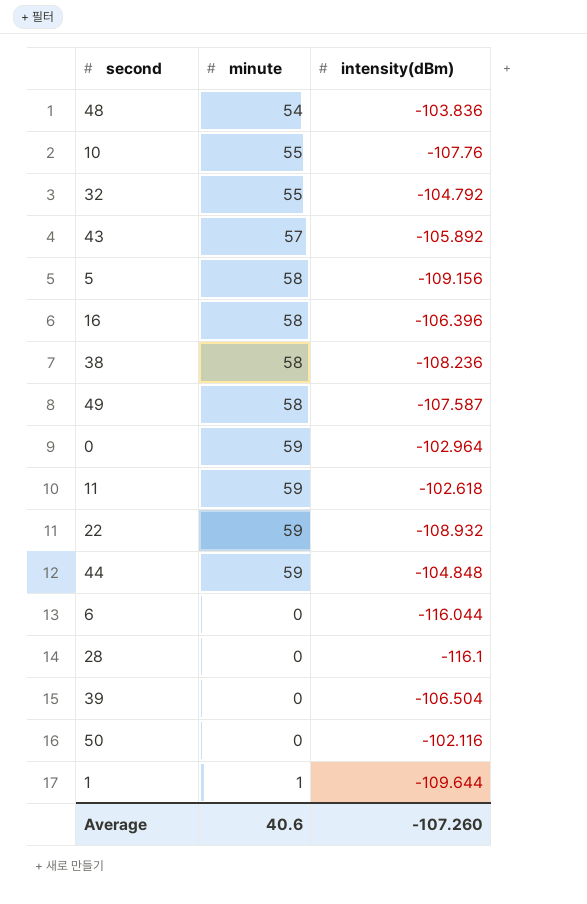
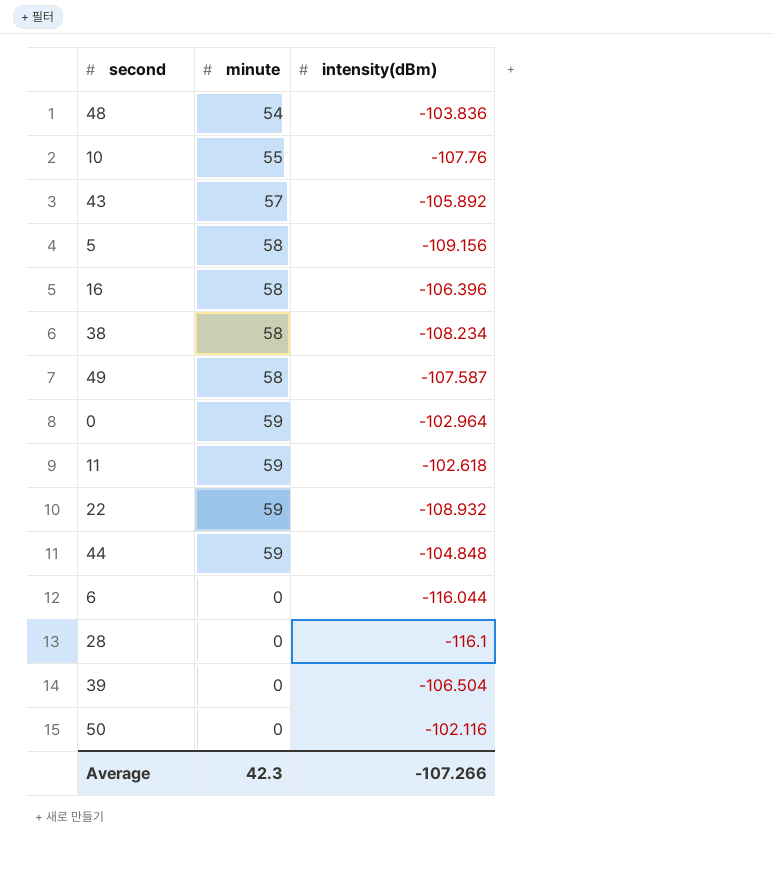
row 32: 55 | -104.792 -> none
row 1: 1 | -109.644 -> none
38 | intensity(dBm): -108.236 -> -108.234
Average | minute: 40.6 -> 42.3
Average | intensity(dBm): -107.260 -> -107.266

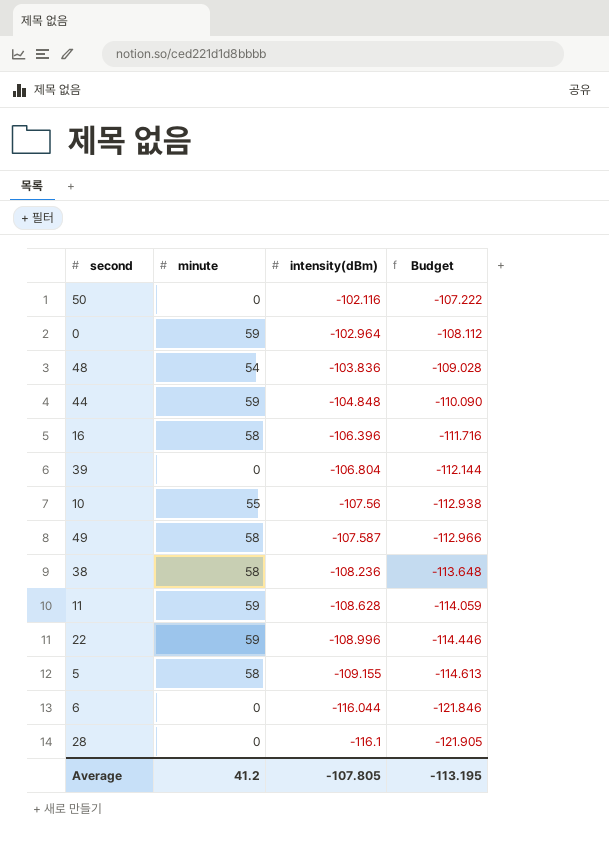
row order: none -> intensity(dBm) descending
column Budget | formula: none -> [intensity(dBm)] * 1.05
row 43: 57 | -105.892 -> none
39 | intensity(dBm): -106.504 -> -106.804
10 | intensity(dBm): -107.76 -> -107.56
38 | intensity(dBm): -108.234 -> -108.236
11 | intensity(dBm): -102.618 -> -108.628
22 | intensity(dBm): -108.932 -> -108.996
5 | intensity(dBm): -109.156 -> -109.155
Average | minute: 42.3 -> 41.2
Average | intensity(dBm): -107.266 -> -107.805

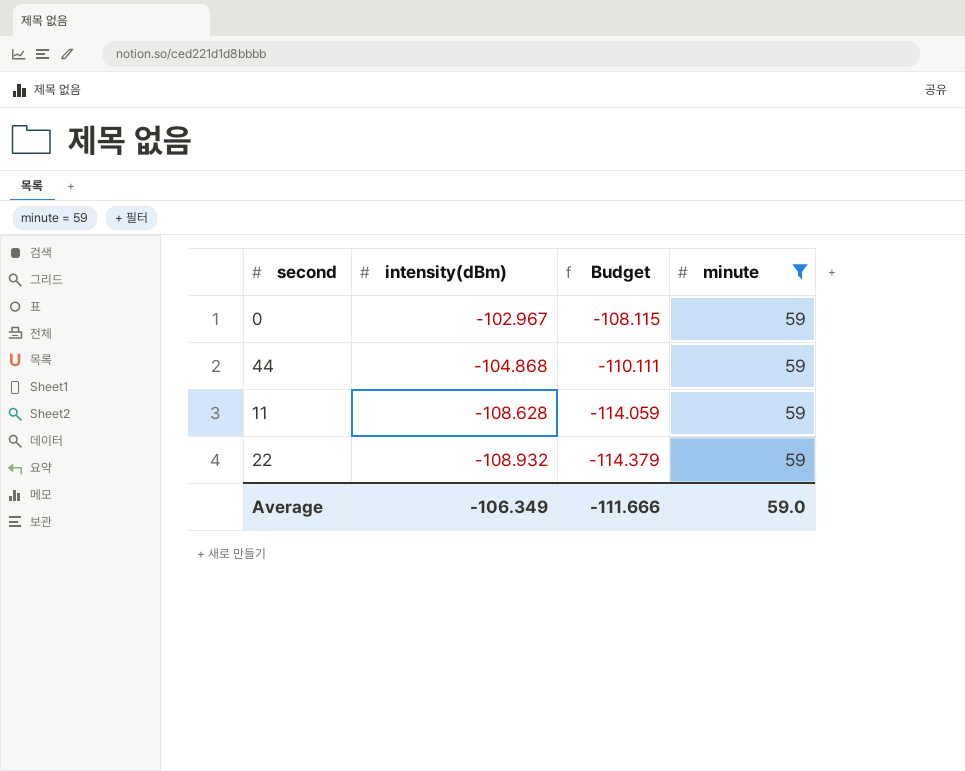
filter: none -> minute = 59
column minute | position: 2 -> 4
0 | intensity(dBm): -102.964 -> -102.967
0 | Budget: -108.112 -> -108.115
44 | intensity(dBm): -104.848 -> -104.868
44 | Budget: -110.090 -> -110.111
22 | intensity(dBm): -108.996 -> -108.932
22 | Budget: -114.446 -> -114.379
Average | intensity(dBm): -107.805 -> -106.349
Average | Budget: -113.195 -> -111.666
Average | minute: 41.2 -> 59.0

